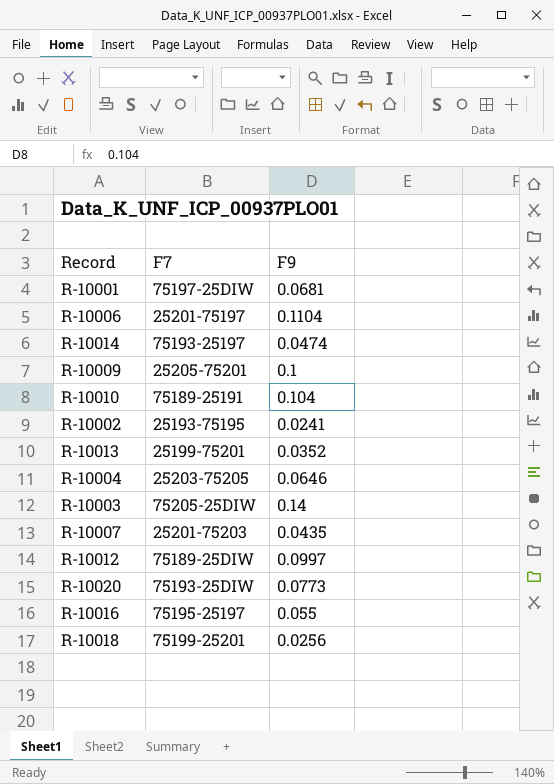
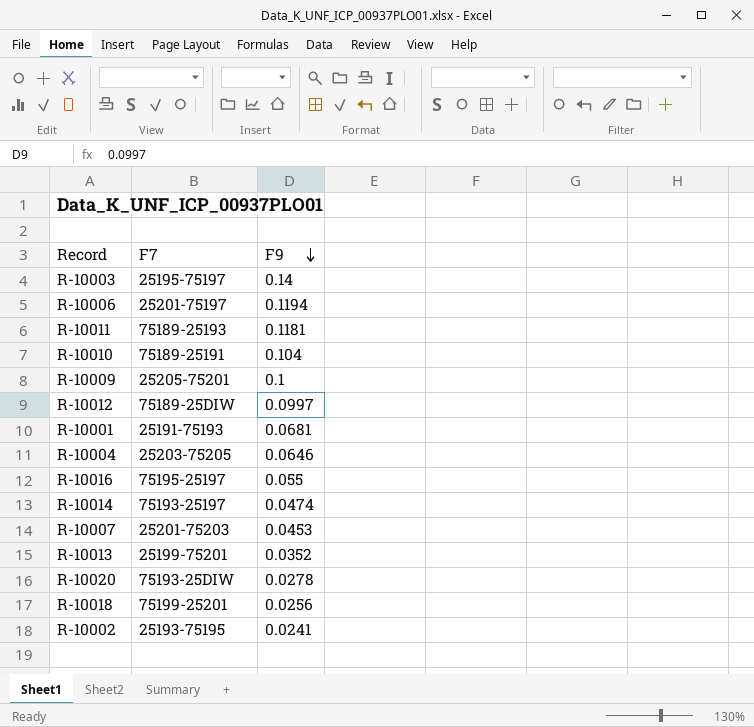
row order: none -> F9 descending
R-10003 | F7: 75205-25DIW -> 25195-75197
R-10006 | F9: 0.1104 -> 0.1194
row R-10011: none -> 75189-25193 | 0.1181
R-10001 | F7: 75197-25DIW -> 25191-75193
R-10007 | F9: 0.0435 -> 0.0453
R-10020 | F9: 0.0773 -> 0.0278

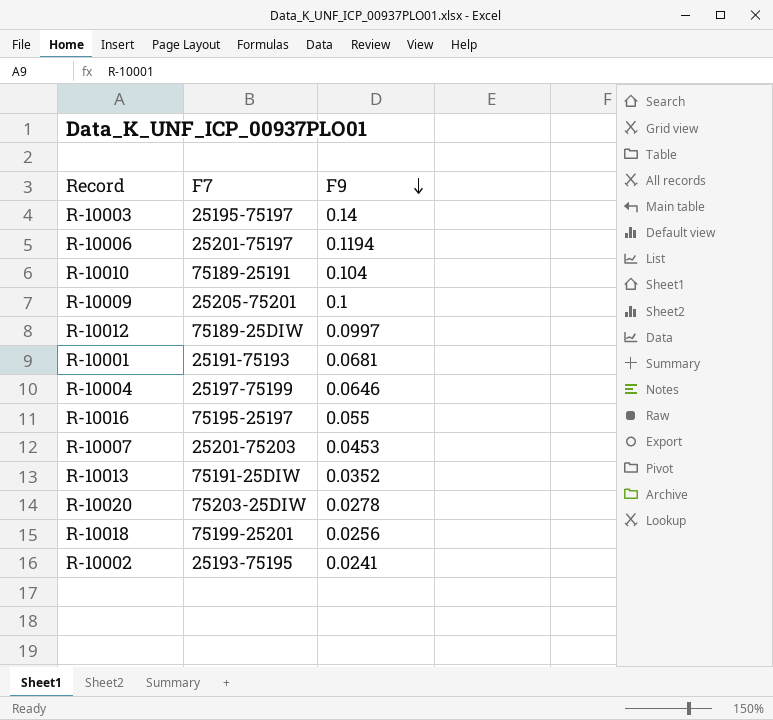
row R-10011: 75189-25193 | 0.1181 -> none
row R-10014: 75193-25197 | 0.0474 -> none
R-10004 | F7: 25203-75205 -> 25197-75199
R-10013 | F7: 25199-75201 -> 75191-25DIW
R-10020 | F7: 75193-25DIW -> 75203-25DIW

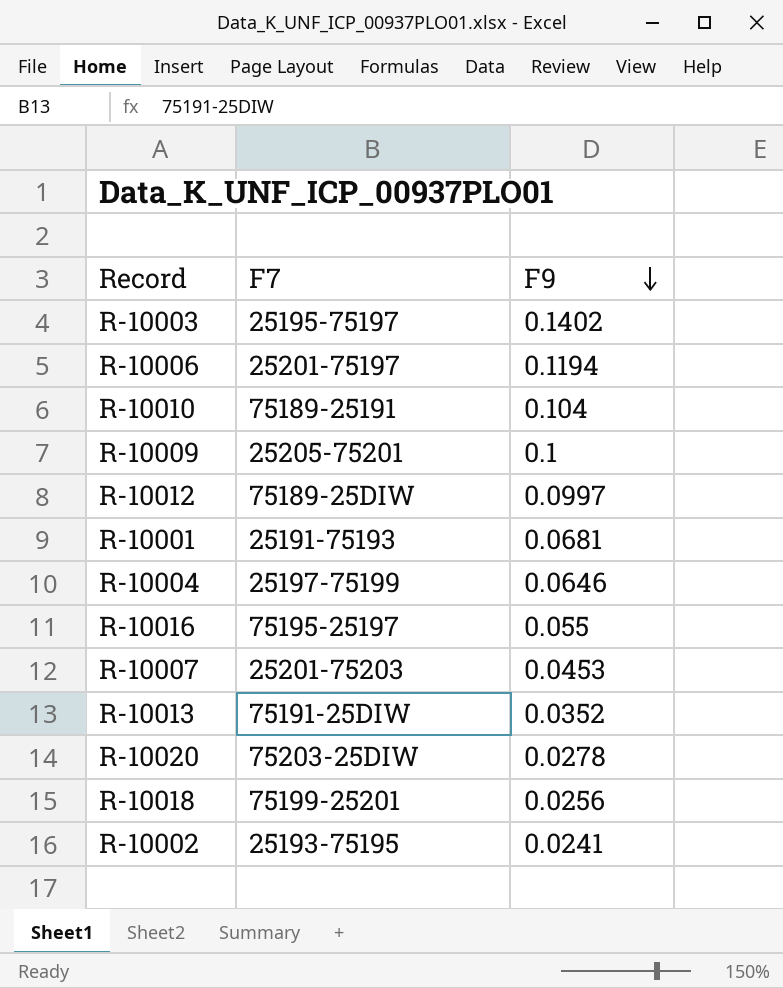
R-10003 | F9: 0.14 -> 0.1402

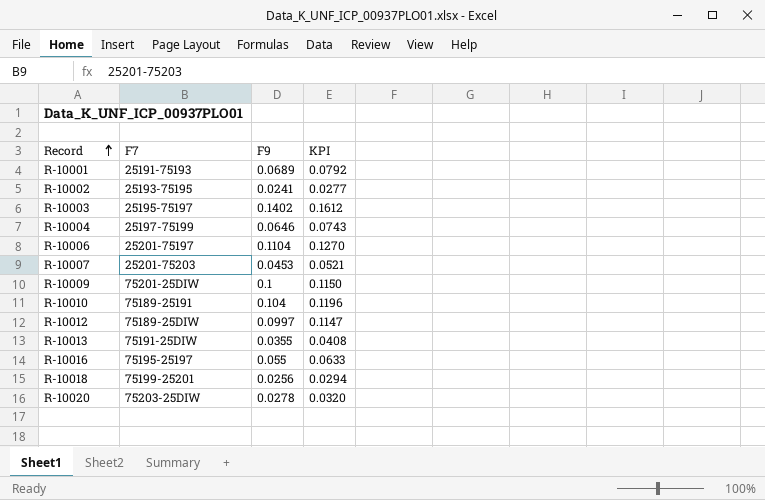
row order: F9 descending -> Record ascending
column KPI | formula: none -> [F9] * 1.15
R-10001 | F9: 0.0681 -> 0.0689
R-10006 | F9: 0.1194 -> 0.1104
R-10009 | F7: 25205-75201 -> 75201-25DIW
R-10013 | F9: 0.0352 -> 0.0355

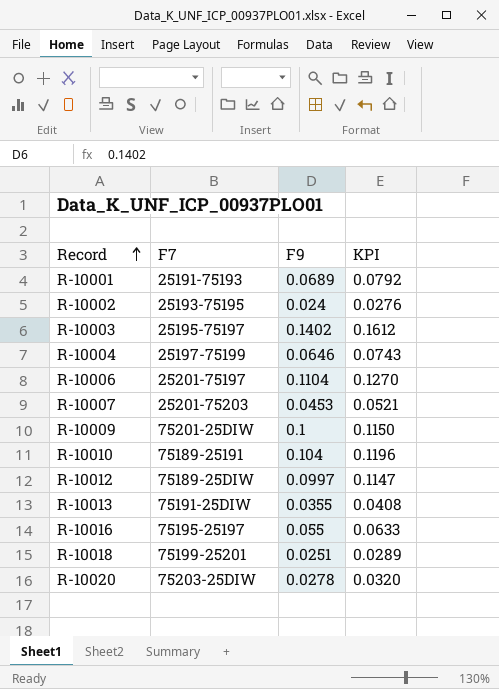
R-10002 | F9: 0.0241 -> 0.024
R-10002 | KPI: 0.0277 -> 0.0276
R-10018 | F9: 0.0256 -> 0.0251
R-10018 | KPI: 0.0294 -> 0.0289

